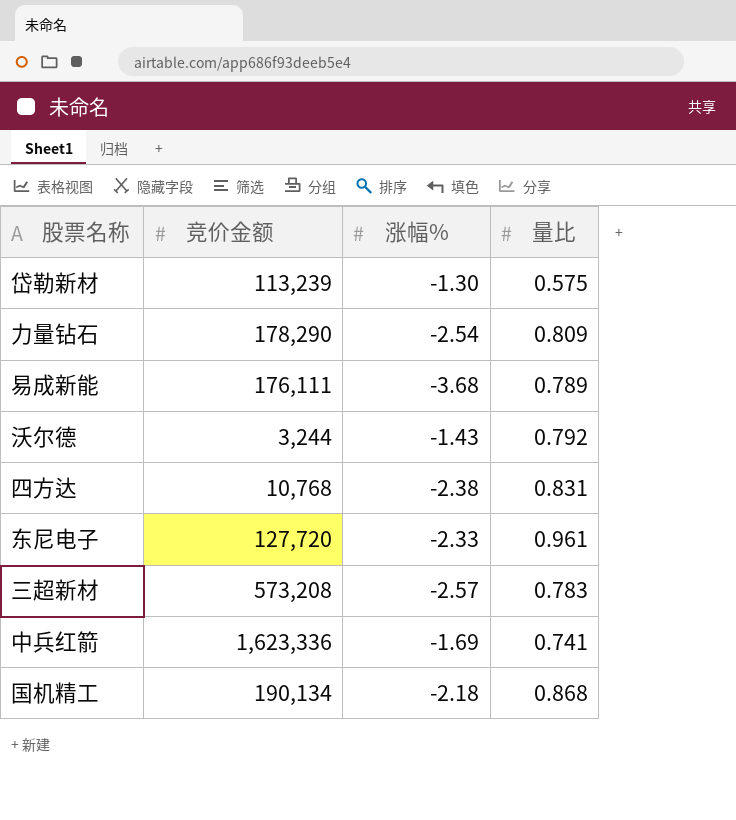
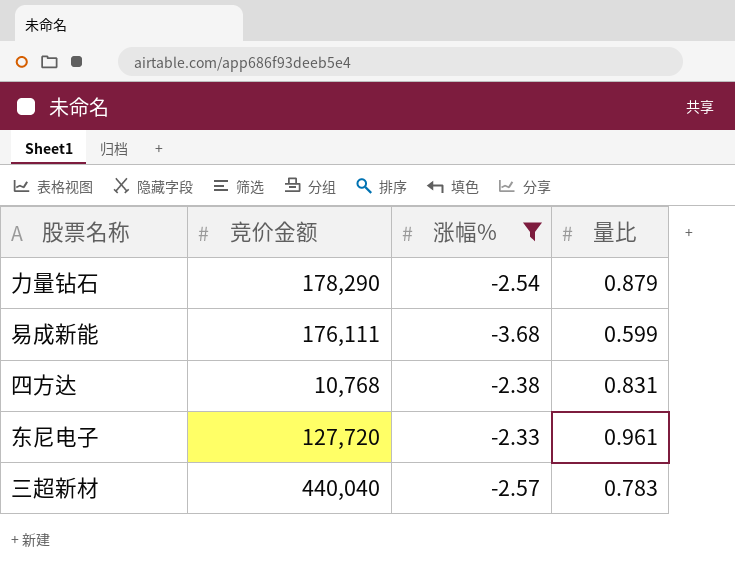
filter: none -> 涨幅% <= -2.33
力量钻石 | 量比: 0.809 -> 0.879
易成新能 | 量比: 0.789 -> 0.599
三超新材 | 竞价金额: 573,208 -> 440,040

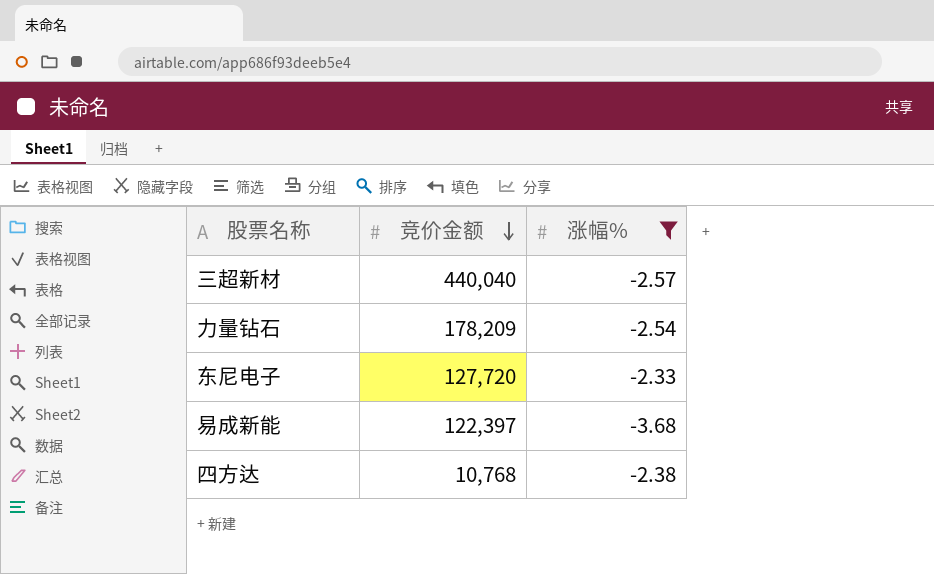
row order: none -> 竞价金额 descending
column 量比 | position: 4 -> none
力量钻石 | 竞价金额: 178,290 -> 178,209
易成新能 | 竞价金额: 176,111 -> 122,397

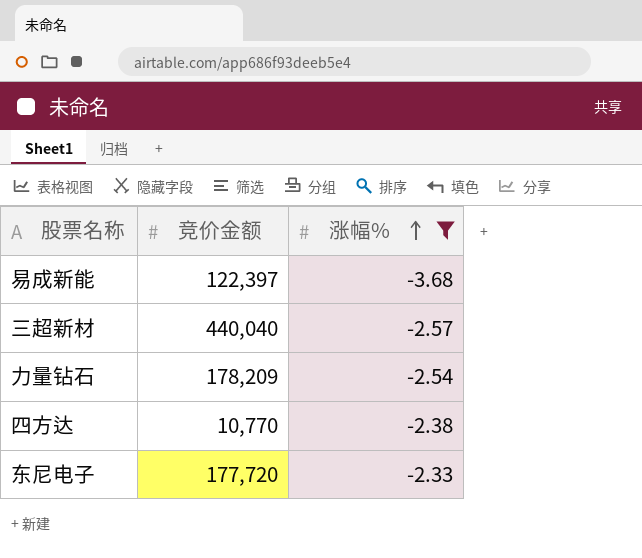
row order: 竞价金额 descending -> 涨幅% ascending
四方达 | 竞价金额: 10,768 -> 10,770
东尼电子 | 竞价金额: 127,720 -> 177,720

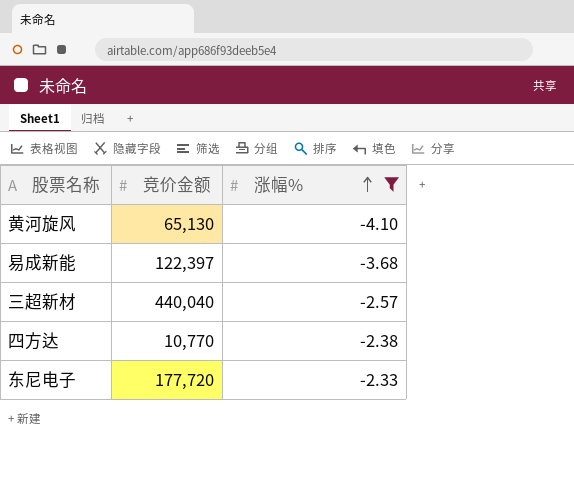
row 力量钻石: 178,209 | -2.54 -> none
row 黄河旋风: none -> 65,130 | -4.10

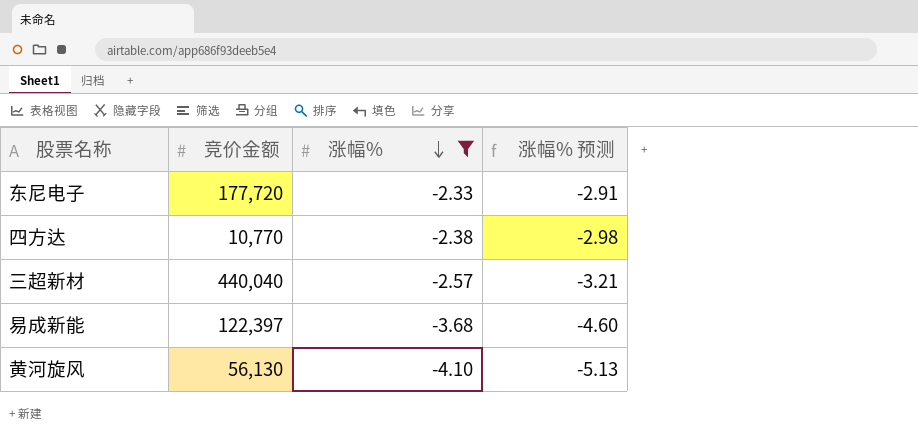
row order: 涨幅% ascending -> 涨幅% descending
column 涨幅% 预测 | formula: none -> [涨幅%] * 1.25
黄河旋风 | 竞价金额: 65,130 -> 56,130

